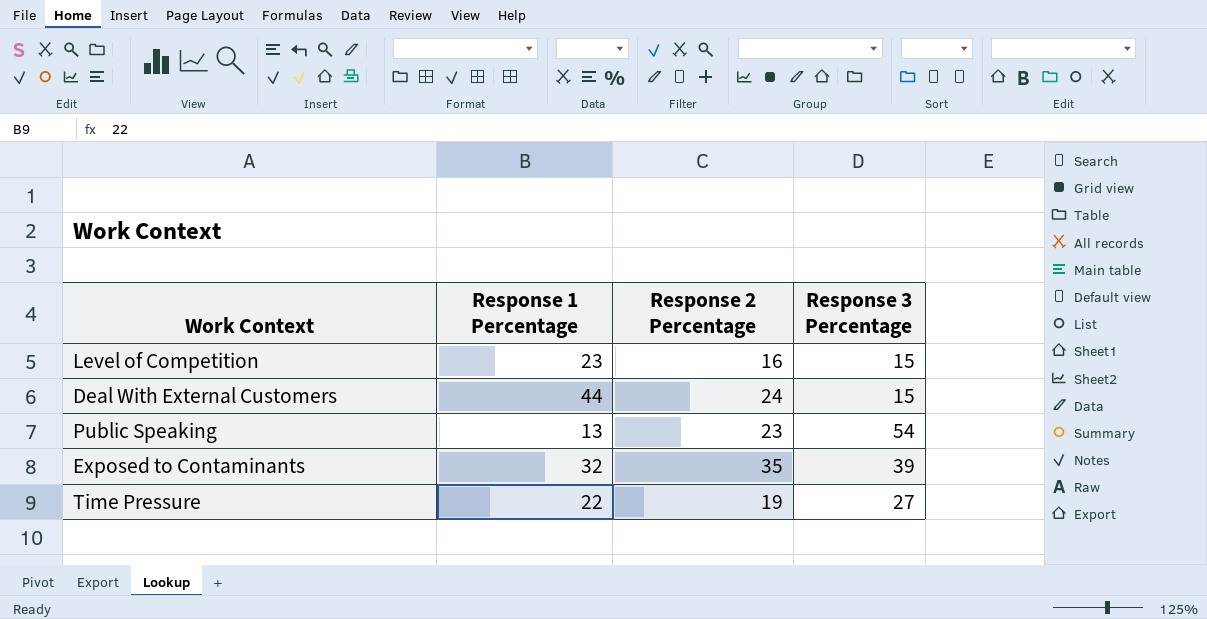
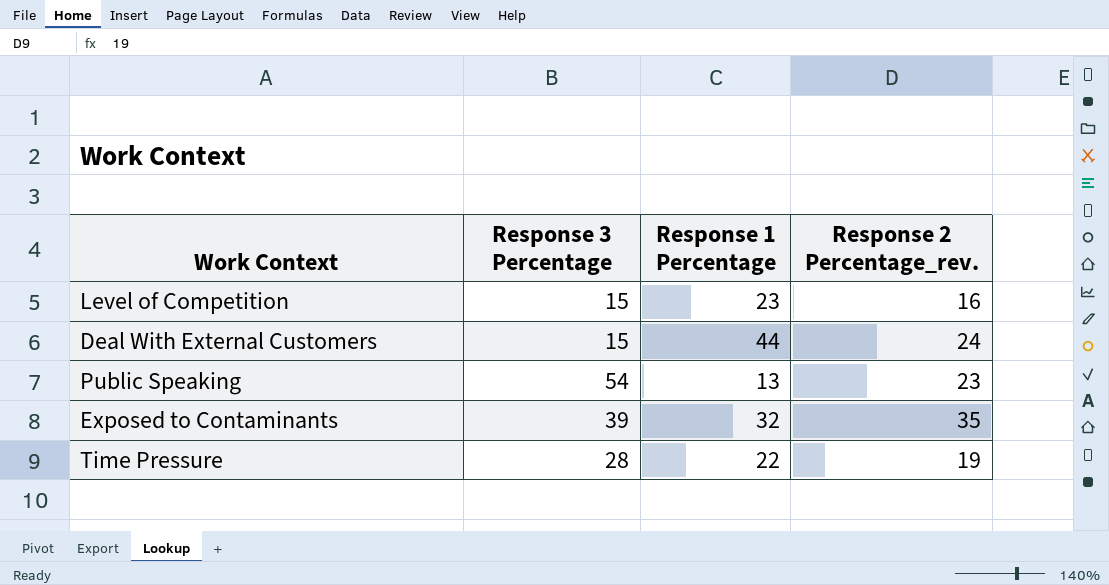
column Response 3 Percentage | position: 4 -> 2
column name: Response 2 Percentage -> Response 2 Percentage_rev.
Time Pressure | Response 3 Percentage: 27 -> 28

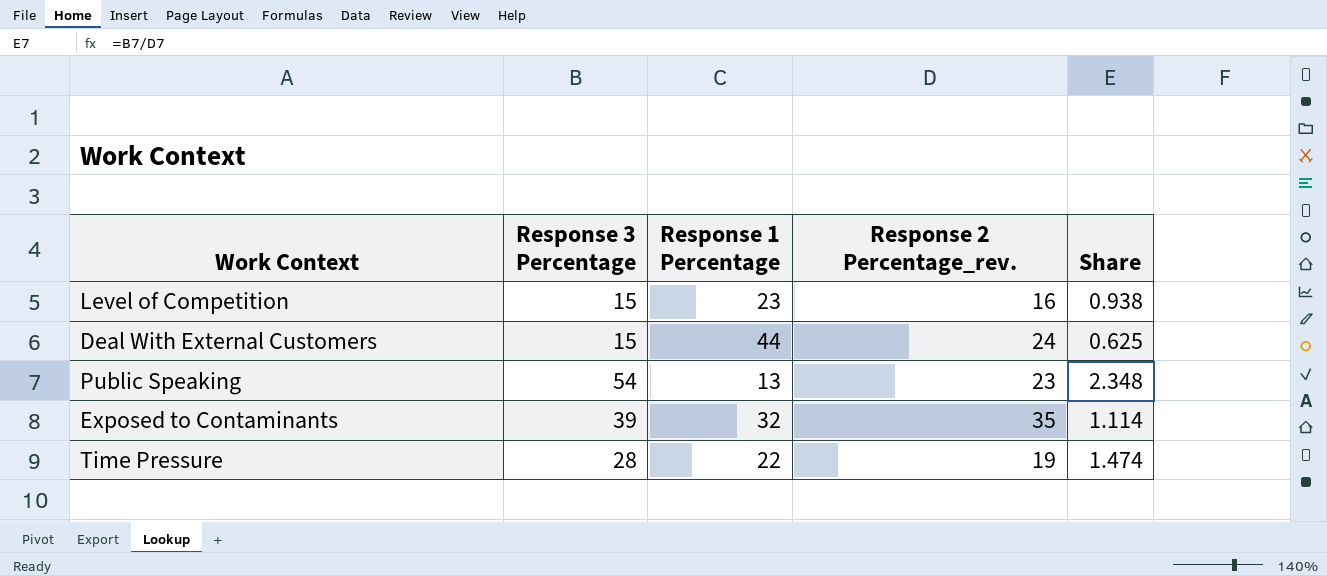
column Share | formula: none -> [Response 3 Percentage] / [Response 2 Percentage_rev.]

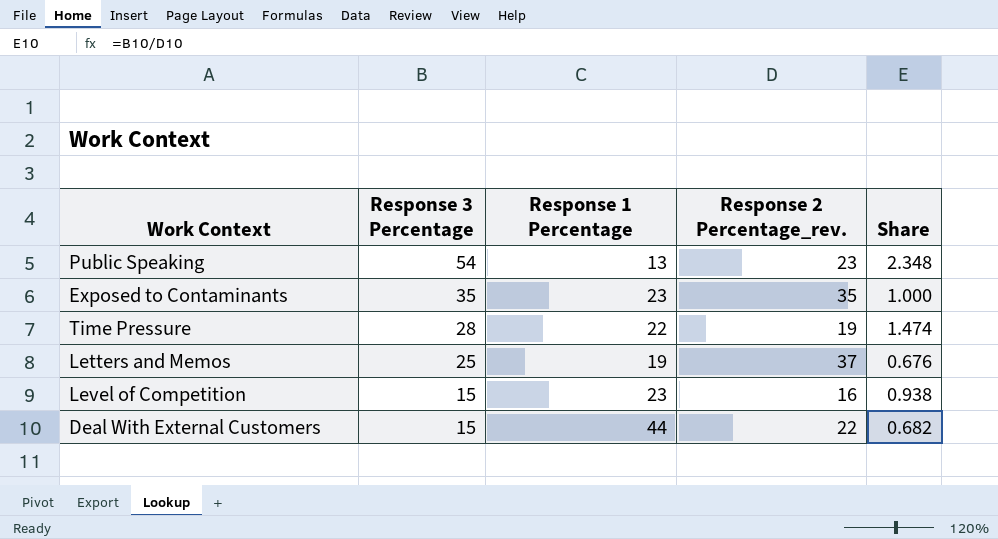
row order: none -> Response 3 Percentage descending
Exposed to Contaminants | Response 3 Percentage: 39 -> 35
Exposed to Contaminants | Response 1 Percentage: 32 -> 23
Exposed to Contaminants | Share: 1.114 -> 1.000
row Letters and Memos: none -> 25 | 19 | 37 | 0.676
Deal With External Customers | Response 2 Percentage_rev.: 24 -> 22
Deal With External Customers | Share: 0.625 -> 0.682

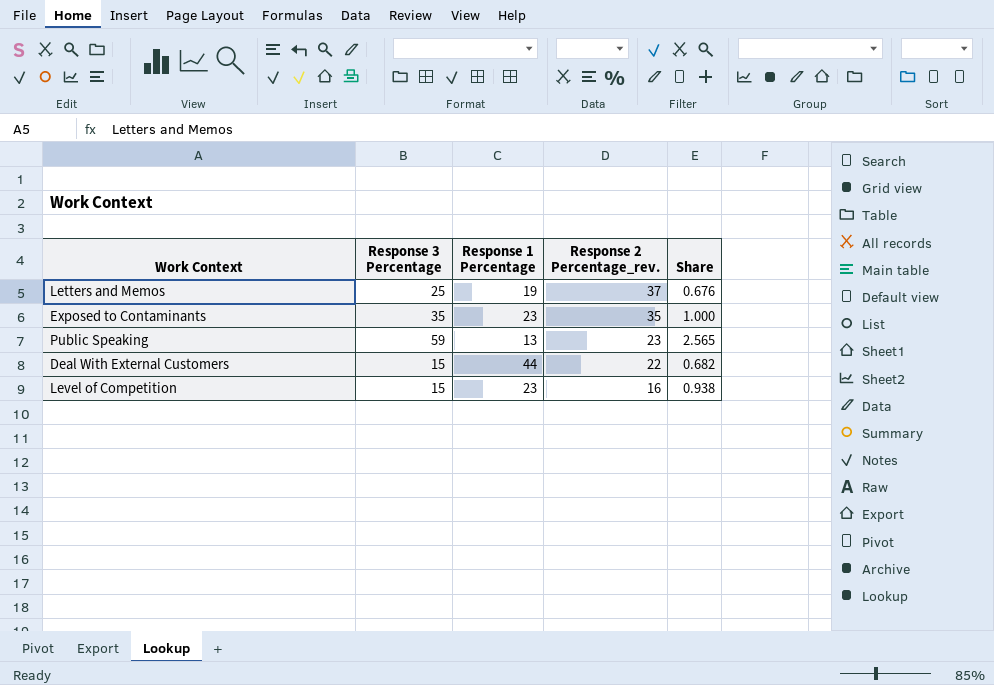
row order: Response 3 Percentage descending -> Response 2 Percentage_rev. descending
row Time Pressure: 28 | 22 | 19 | 1.474 -> none
Public Speaking | Response 3 Percentage: 54 -> 59
Public Speaking | Share: 2.348 -> 2.565

